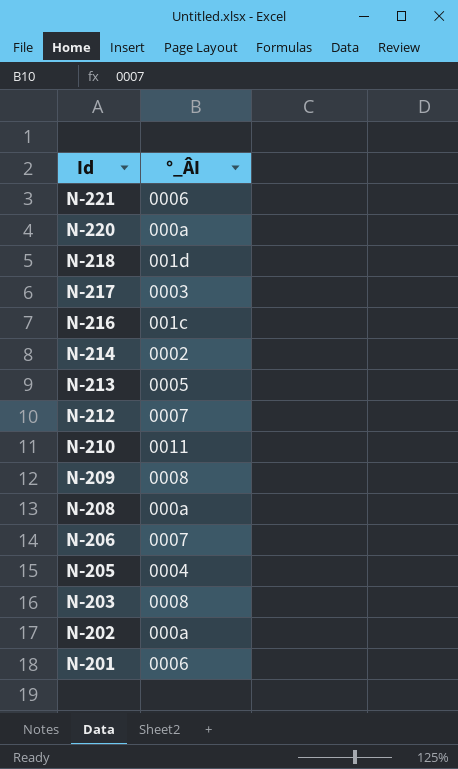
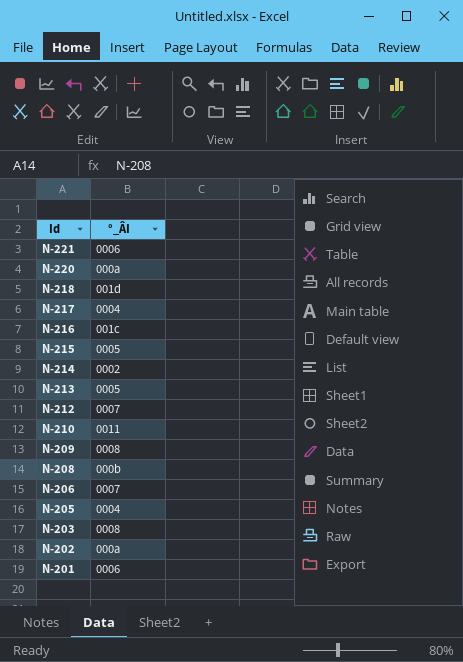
N-217 | °_ÂI: 0003 -> 0004
row N-215: none -> 0005
N-208 | °_ÂI: 000a -> 000b

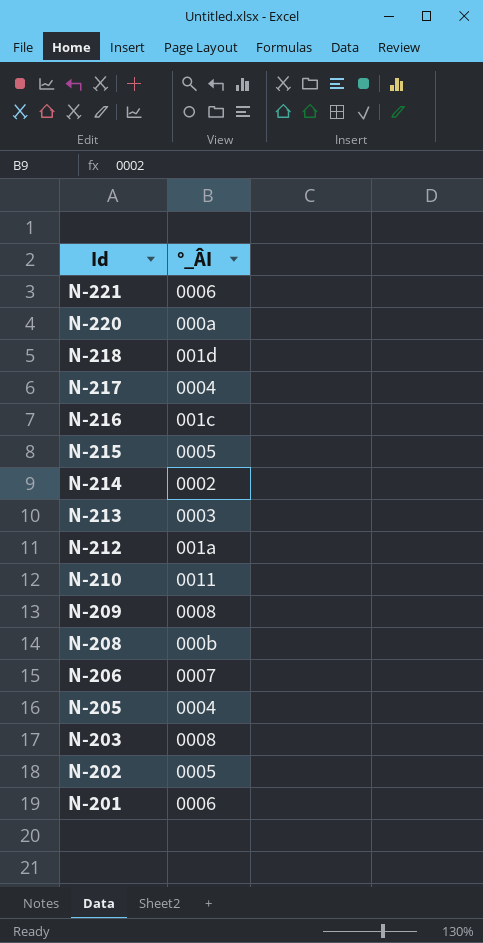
N-213 | °_ÂI: 0005 -> 0003
N-212 | °_ÂI: 0007 -> 001a
N-202 | °_ÂI: 000a -> 0005

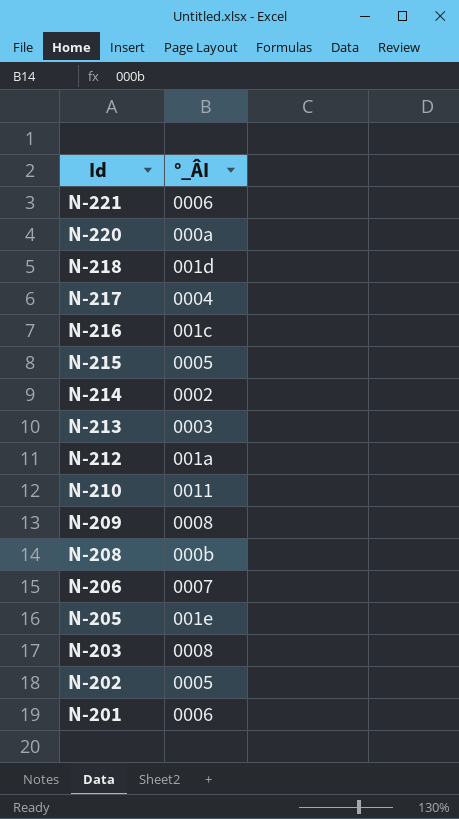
N-205 | °_ÂI: 0004 -> 001e

